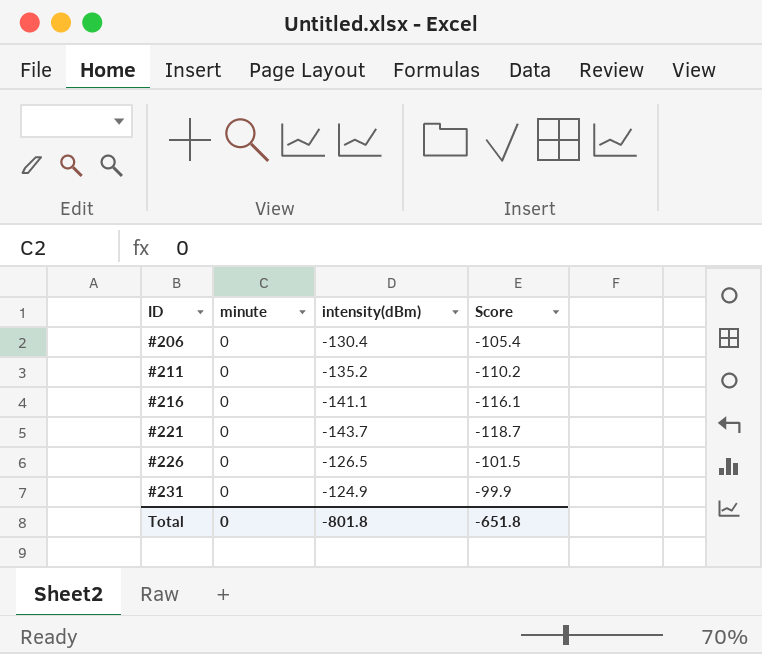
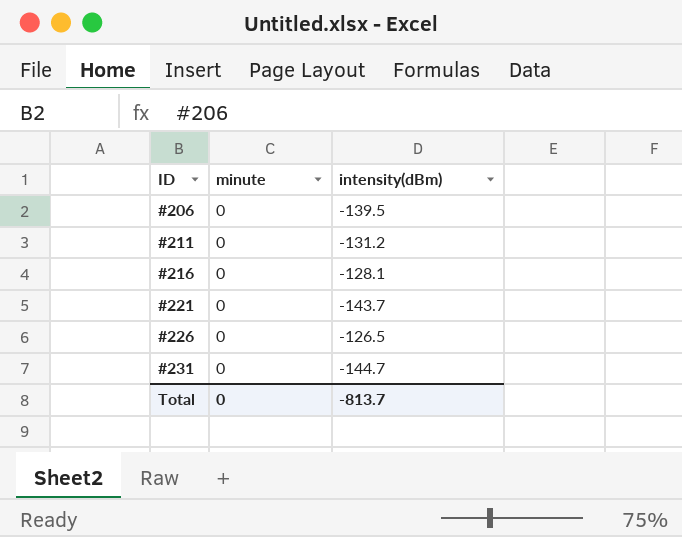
column Score | formula: [intensity(dBm)] + 25 -> none
#206 | intensity(dBm): -130.4 -> -139.5
#211 | intensity(dBm): -135.2 -> -131.2
#216 | intensity(dBm): -141.1 -> -128.1
#231 | intensity(dBm): -124.9 -> -144.7
Total | intensity(dBm): -801.8 -> -813.7

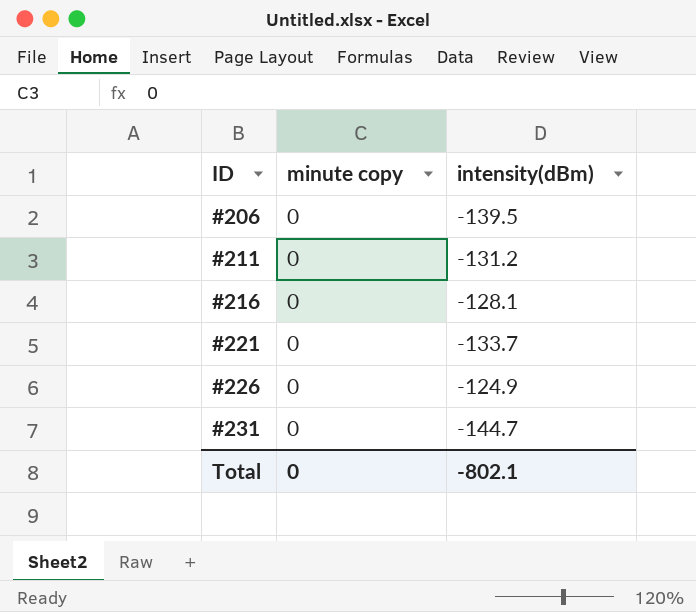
column name: minute -> minute copy
#221 | intensity(dBm): -143.7 -> -133.7
#226 | intensity(dBm): -126.5 -> -124.9
Total | intensity(dBm): -813.7 -> -802.1

